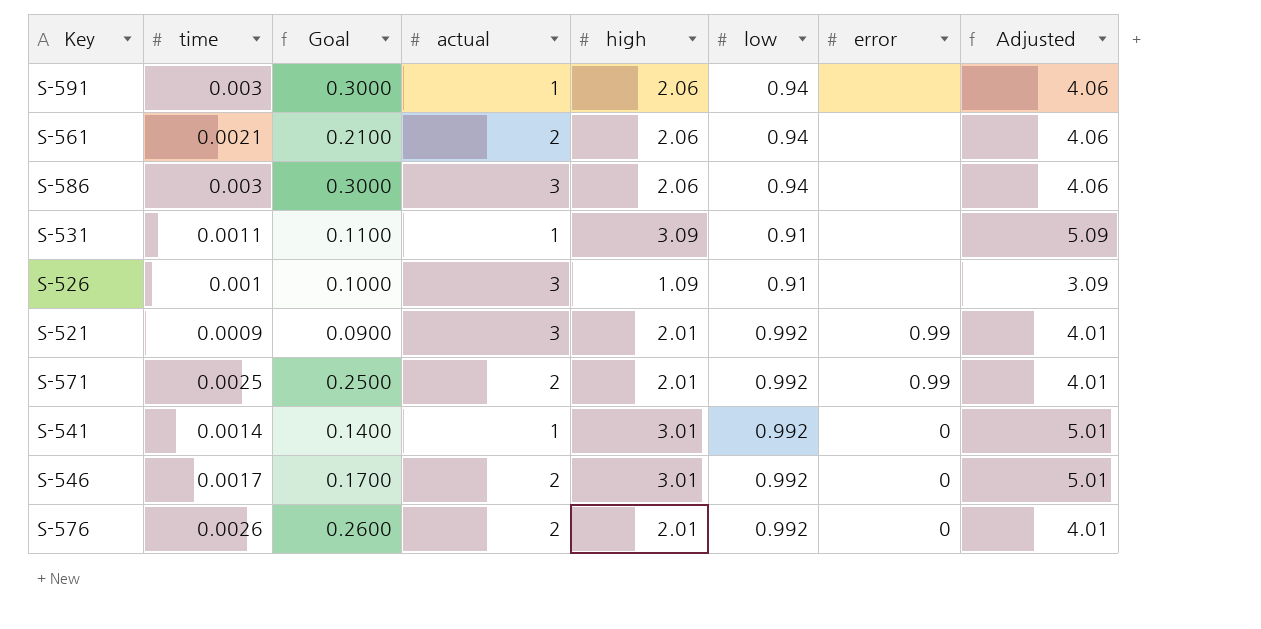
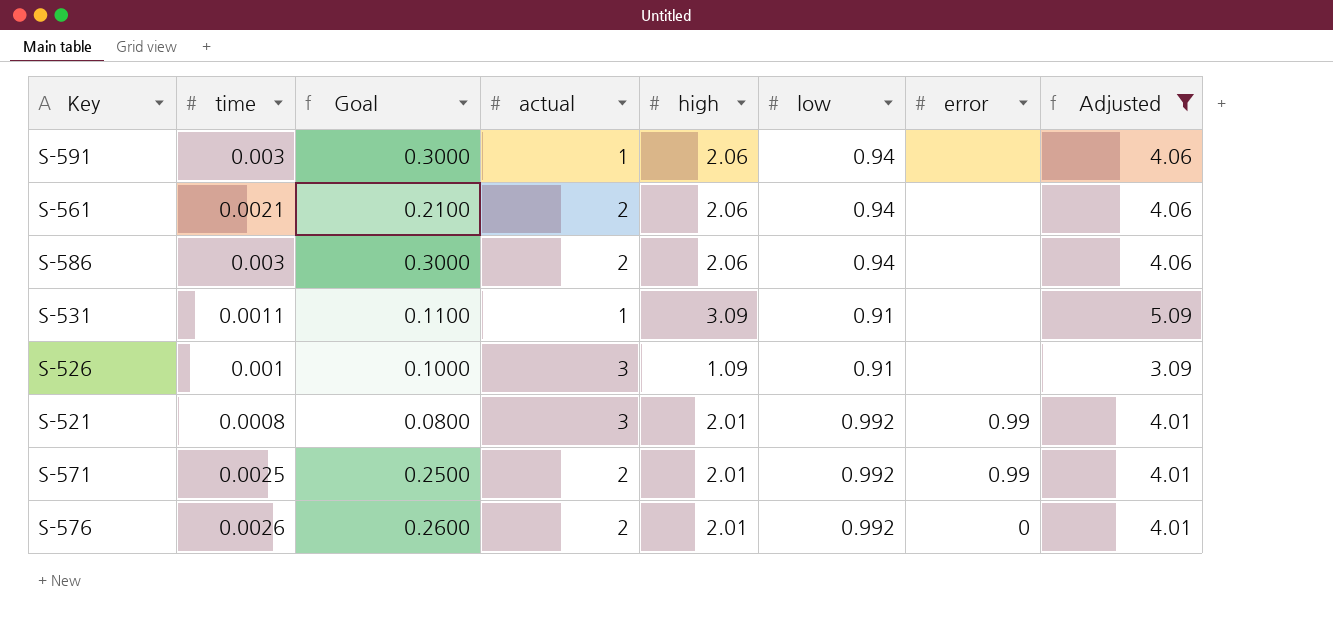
filter: none -> Adjusted != 5.01
S-586 | actual: 3 -> 2
S-521 | time: 0.0009 -> 0.0008
S-521 | Goal: 0.0900 -> 0.0800

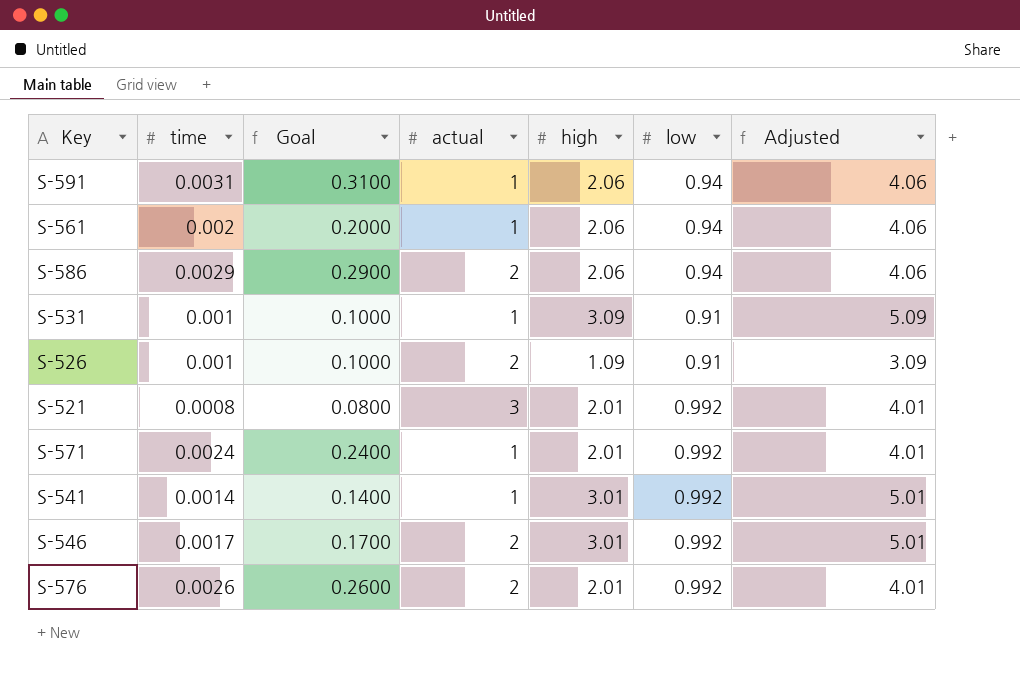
filter: Adjusted != 5.01 -> none
column error | position: 7 -> none
S-591 | time: 0.003 -> 0.0031
S-591 | Goal: 0.3000 -> 0.3100
S-561 | time: 0.0021 -> 0.002
S-561 | Goal: 0.2100 -> 0.2000
S-561 | actual: 2 -> 1
S-586 | time: 0.003 -> 0.0029
S-586 | Goal: 0.3000 -> 0.2900
S-531 | time: 0.0011 -> 0.001
S-531 | Goal: 0.1100 -> 0.1000
S-526 | actual: 3 -> 2
S-571 | time: 0.0025 -> 0.0024
S-571 | Goal: 0.2500 -> 0.2400
S-571 | actual: 2 -> 1

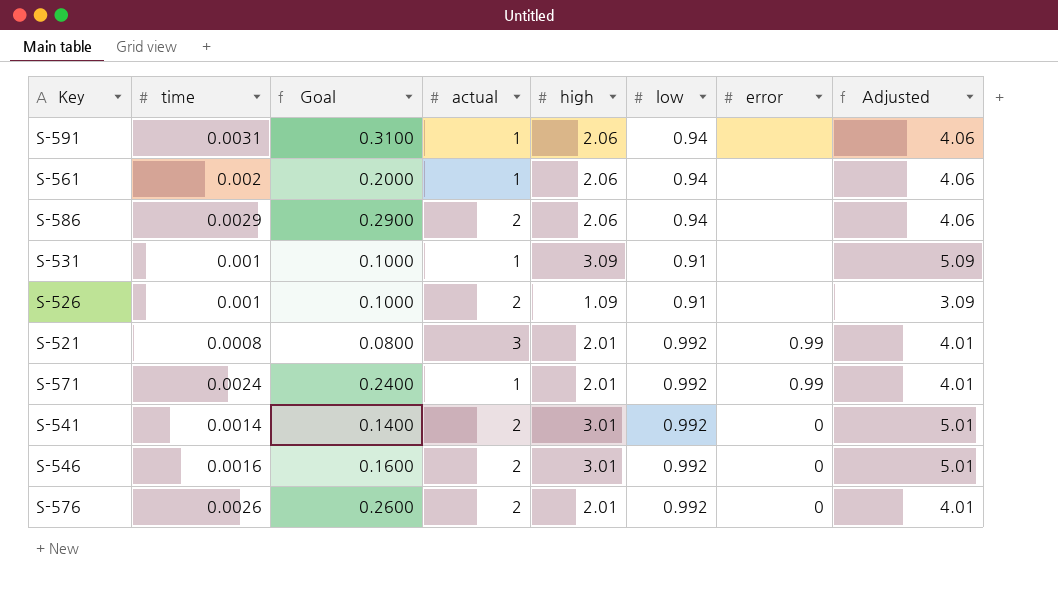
column error | position: none -> 7
S-541 | actual: 1 -> 2
S-546 | time: 0.0017 -> 0.0016
S-546 | Goal: 0.1700 -> 0.1600

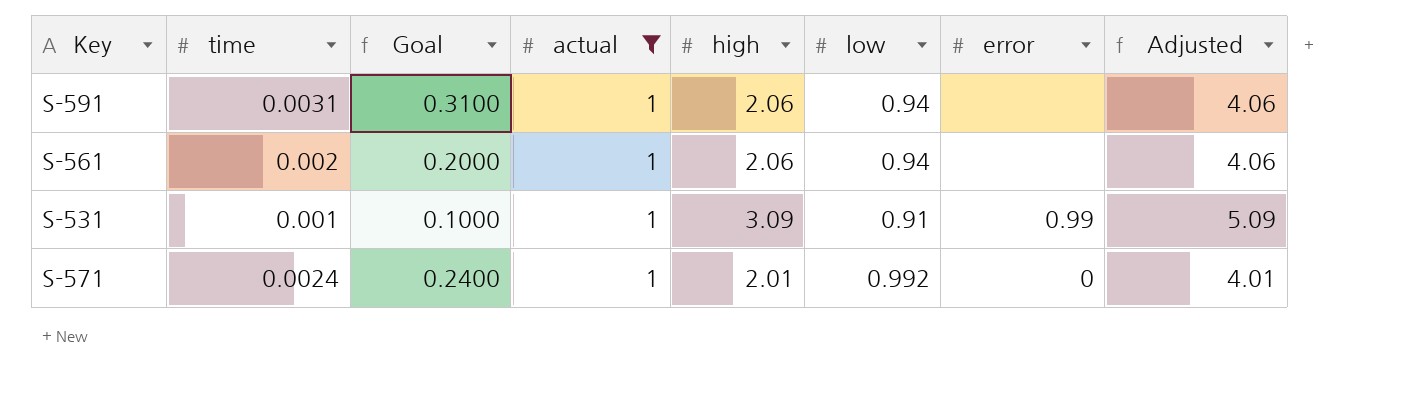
filter: none -> actual = 1
S-531 | error: none -> 0.99
S-571 | error: 0.99 -> 0

